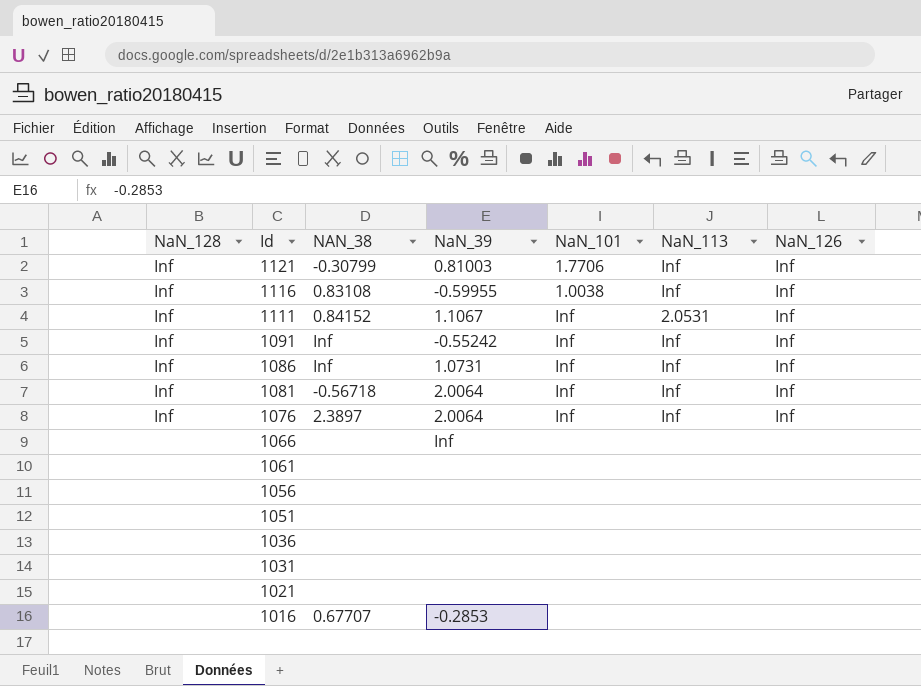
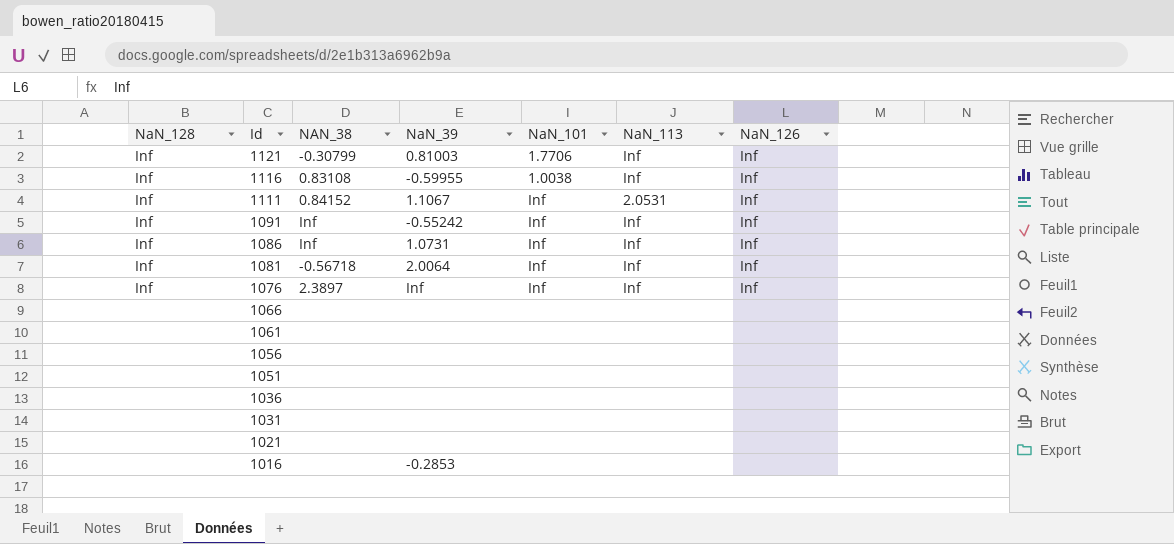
1076 | NaN_39: 2.0064 -> Inf
1066 | NaN_39: Inf -> none
1016 | NAN_38: 0.67707 -> none

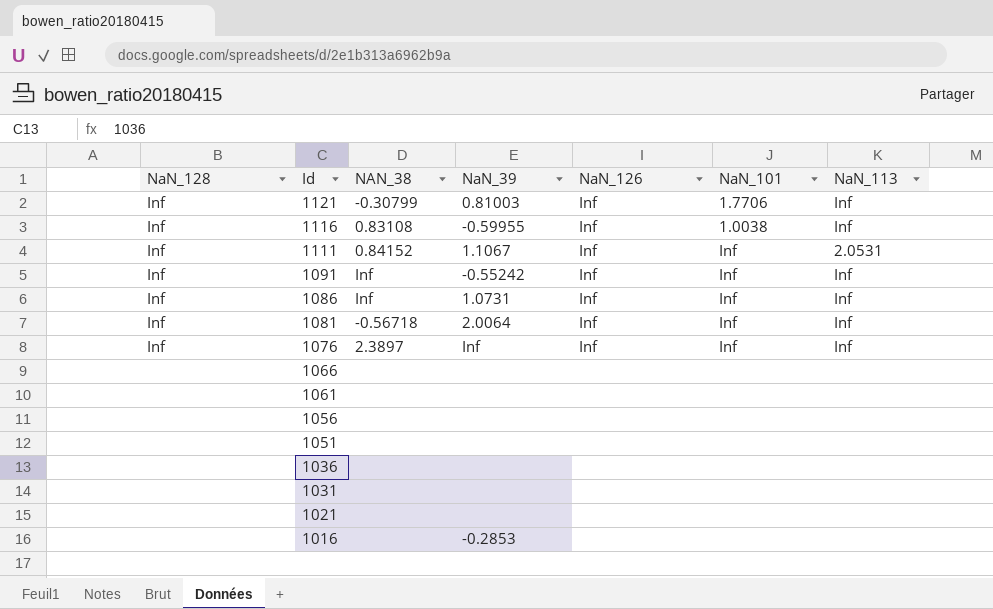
column NaN_126 | position: 7 -> 5

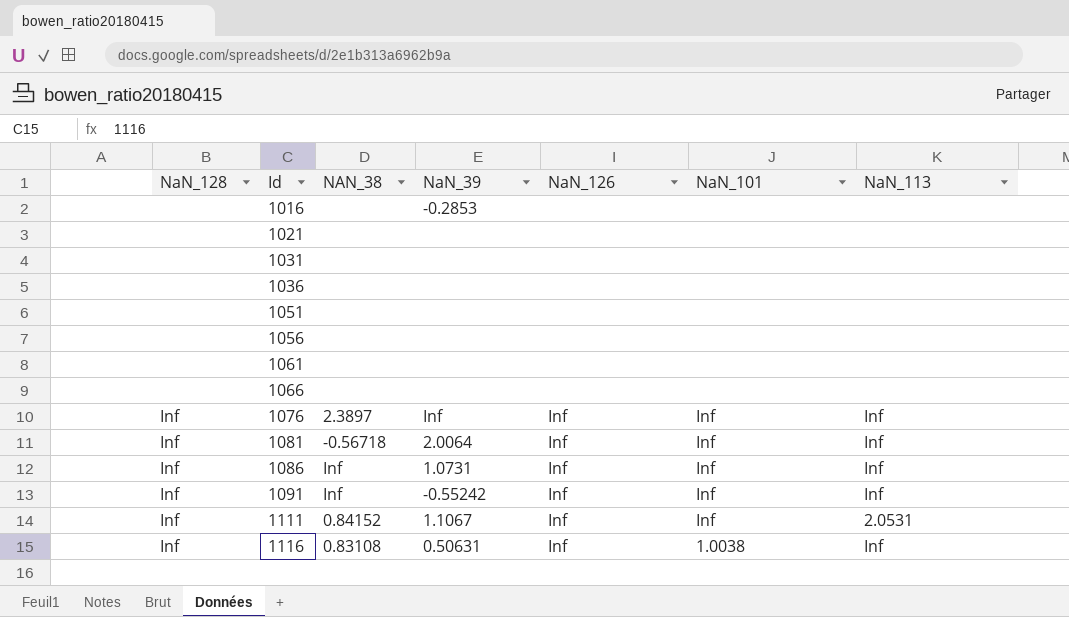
row order: Id descending -> Id ascending
row 1121: Inf | -0.30799 | 0.81003 | Inf | 1.7706 | Inf -> none
1116 | NaN_39: -0.59955 -> 0.50631

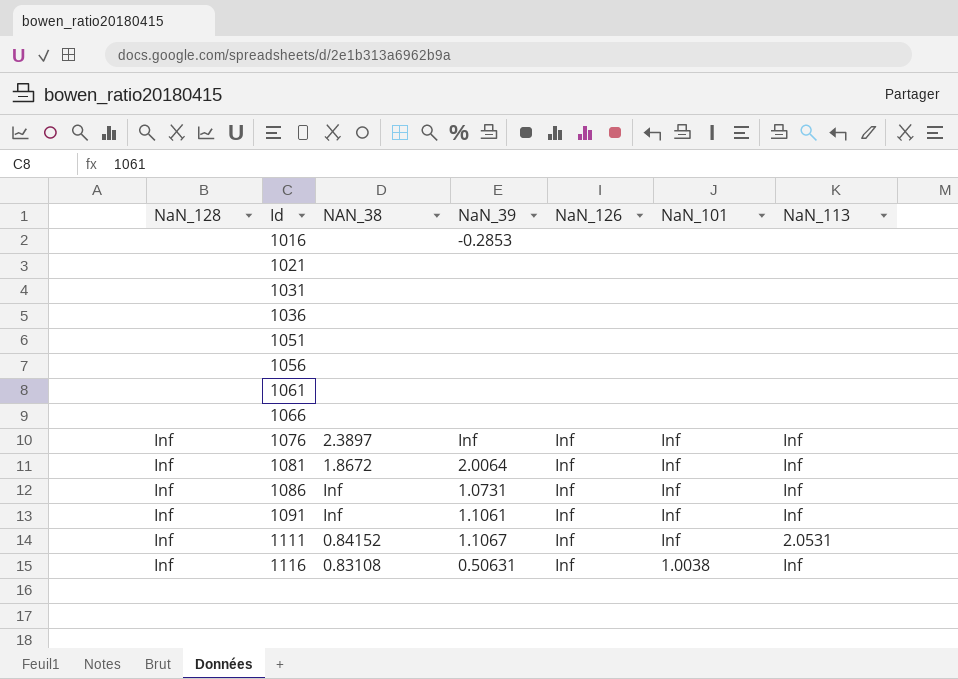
1081 | NAN_38: -0.56718 -> 1.8672
1091 | NaN_39: -0.55242 -> 1.1061

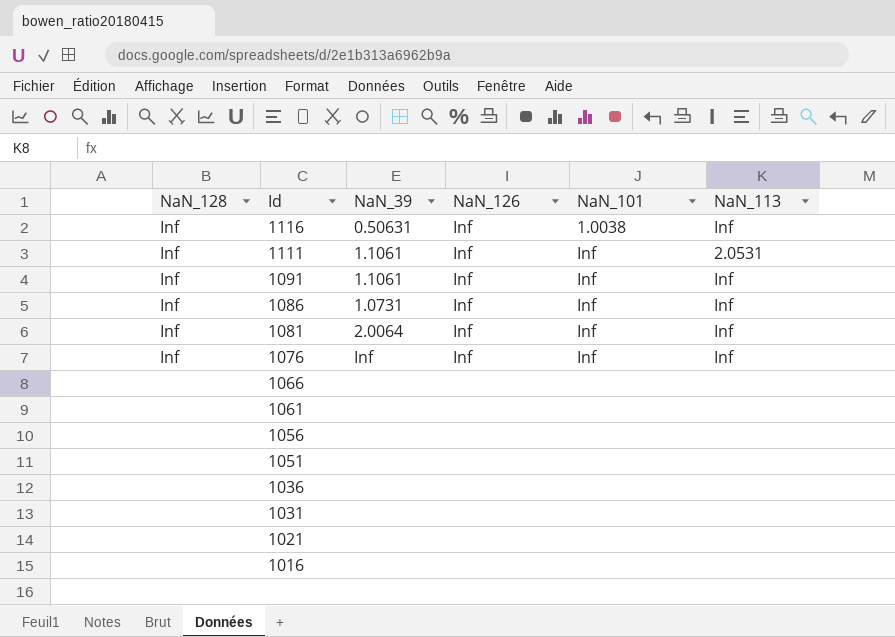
row order: Id ascending -> Id descending
column NAN_38 | position: 3 -> none
1111 | NaN_39: 1.1067 -> 1.1061
1016 | NaN_39: -0.2853 -> none

